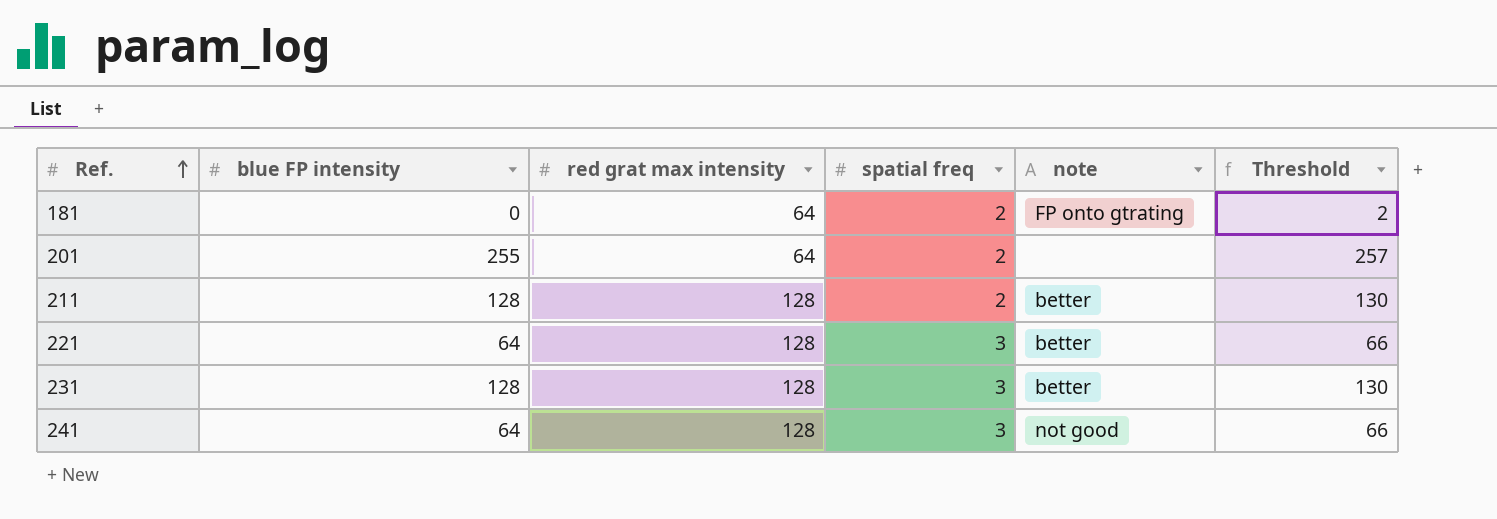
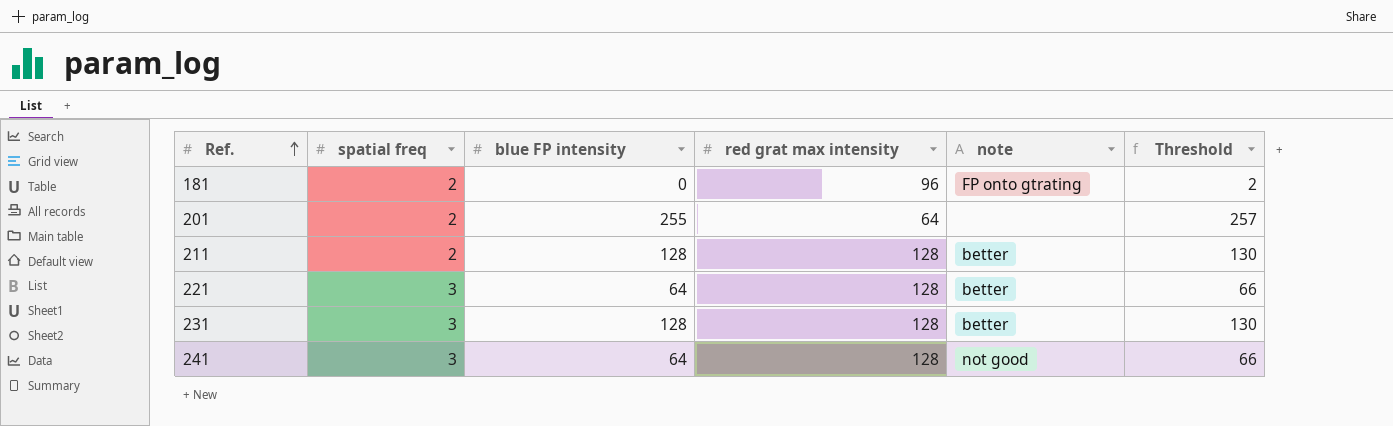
column spatial freq | position: 4 -> 2
181 | red grat max intensity: 64 -> 96

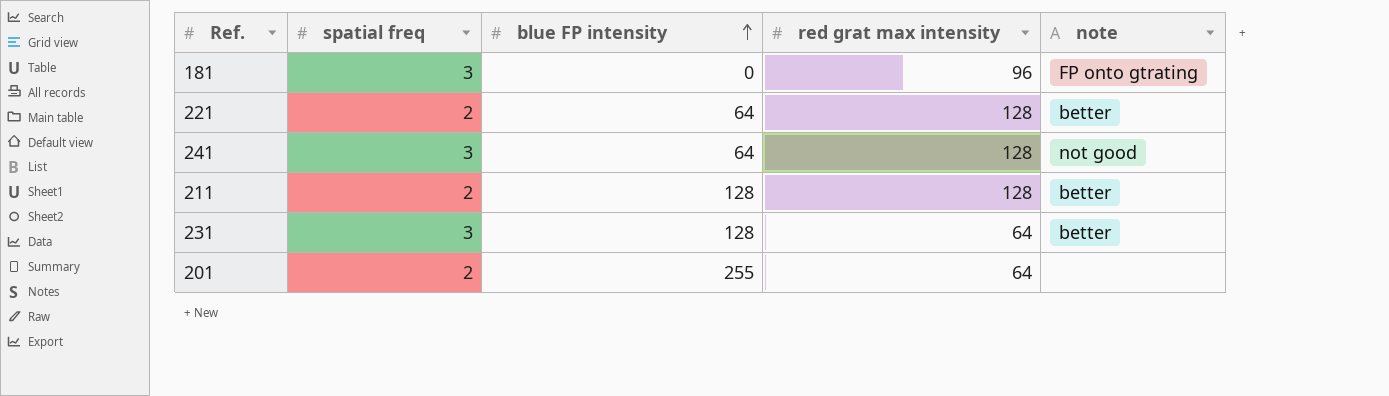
row order: Ref. ascending -> blue FP intensity ascending
column Threshold | formula: [blue FP intensity] + 2 -> none
181 | spatial freq: 2 -> 3
221 | spatial freq: 3 -> 2
231 | red grat max intensity: 128 -> 64

